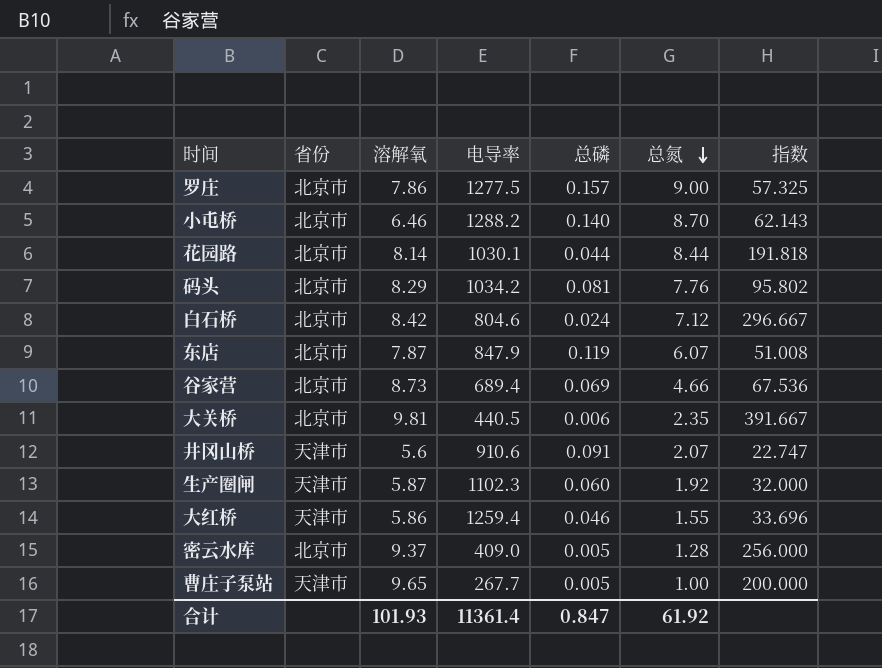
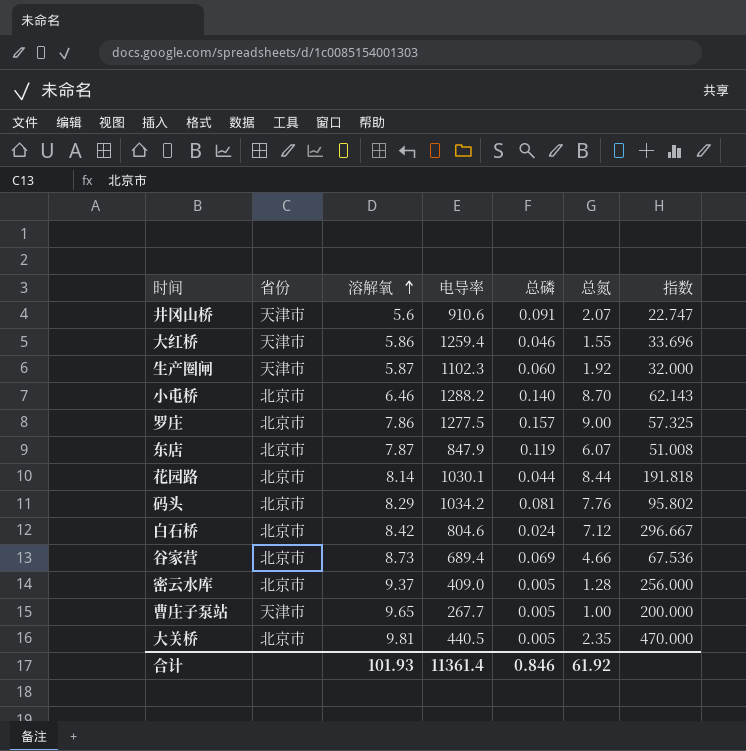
row order: 总氮 descending -> 溶解氧 ascending
大关桥 | 总磷: 0.006 -> 0.005
大关桥 | 指数: 391.667 -> 470.000
合计 | 总磷: 0.847 -> 0.846

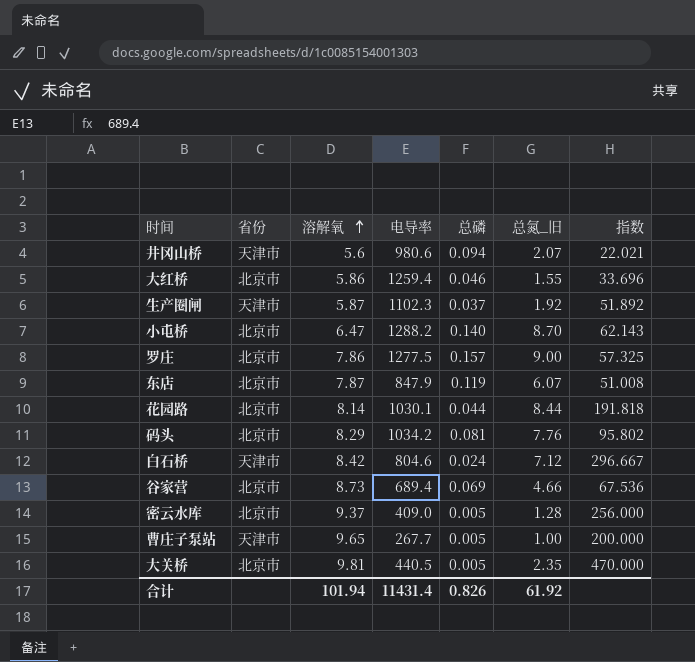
column name: 总氮 -> 总氮_旧
井冈山桥 | 电导率: 910.6 -> 980.6
井冈山桥 | 总磷: 0.091 -> 0.094
井冈山桥 | 指数: 22.747 -> 22.021
大红桥 | 省份: 天津市 -> 北京市
生产圈闸 | 总磷: 0.060 -> 0.037
生产圈闸 | 指数: 32.000 -> 51.892
小屯桥 | 溶解氧: 6.46 -> 6.47
白石桥 | 省份: 北京市 -> 天津市
合计 | 溶解氧: 101.93 -> 101.94
合计 | 电导率: 11361.4 -> 11431.4
合计 | 总磷: 0.846 -> 0.826

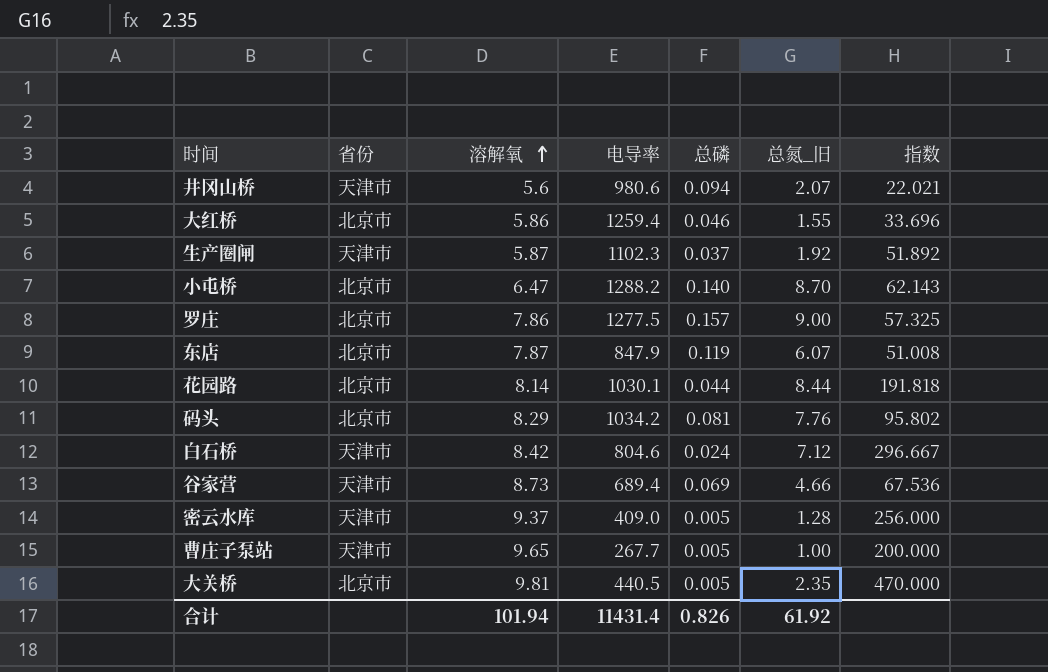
谷家营 | 省份: 北京市 -> 天津市
密云水库 | 省份: 北京市 -> 天津市

